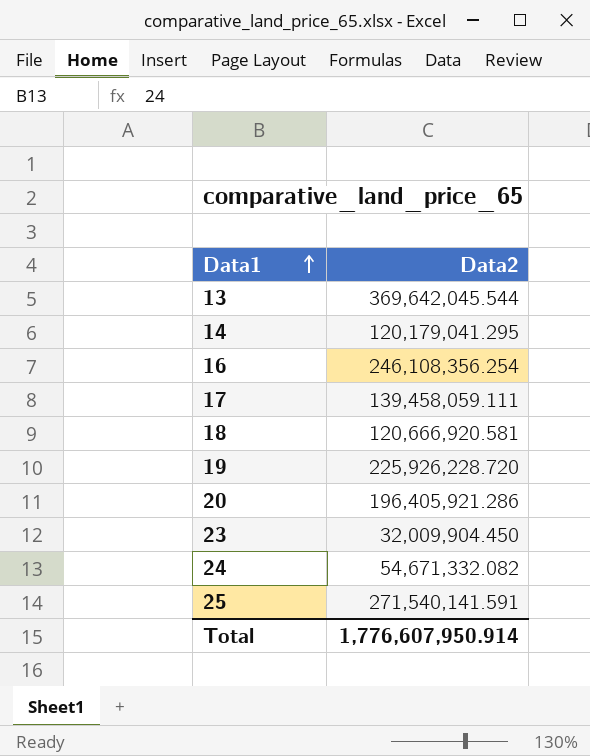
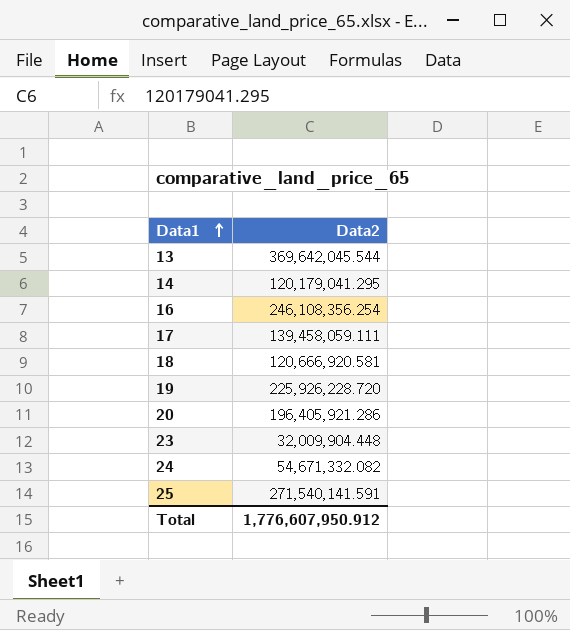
23 | Data2: 32,009,904.450 -> 32,009,904.448
Total | Data2: 1,776,607,950.914 -> 1,776,607,950.912

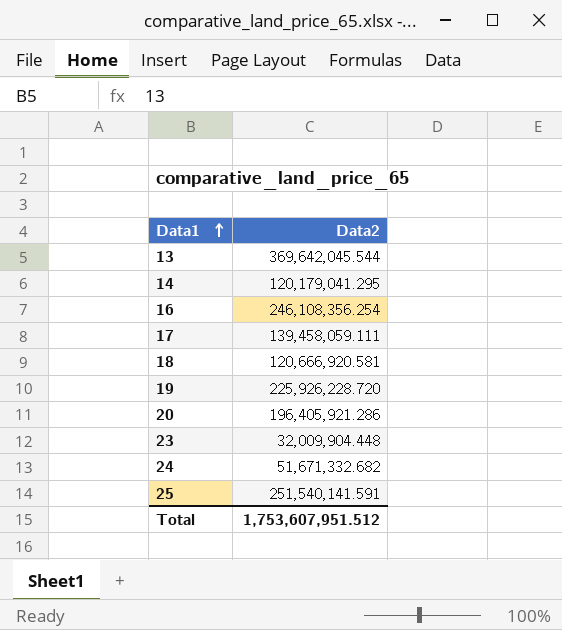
24 | Data2: 54,671,332.082 -> 51,671,332.682
25 | Data2: 271,540,141.591 -> 251,540,141.591
Total | Data2: 1,776,607,950.912 -> 1,753,607,951.512

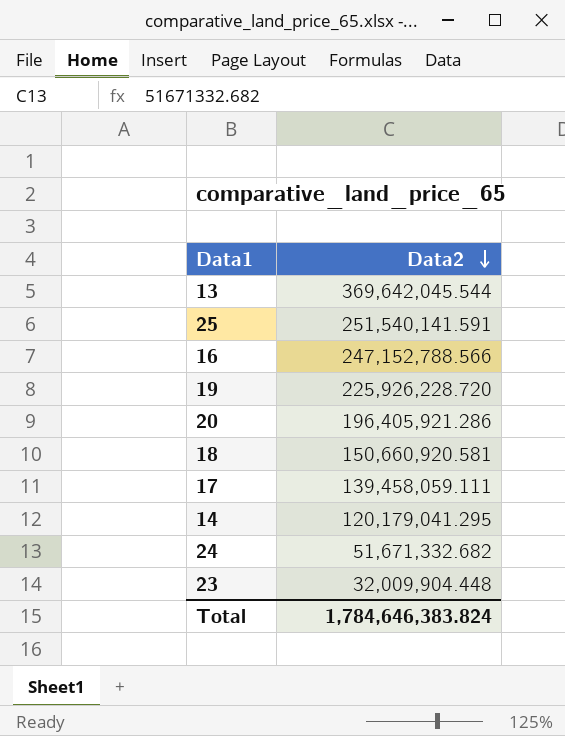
row order: Data1 ascending -> Data2 descending
16 | Data2: 246,108,356.254 -> 247,152,788.566
18 | Data2: 120,666,920.581 -> 150,660,920.581
Total | Data2: 1,753,607,951.512 -> 1,784,646,383.824

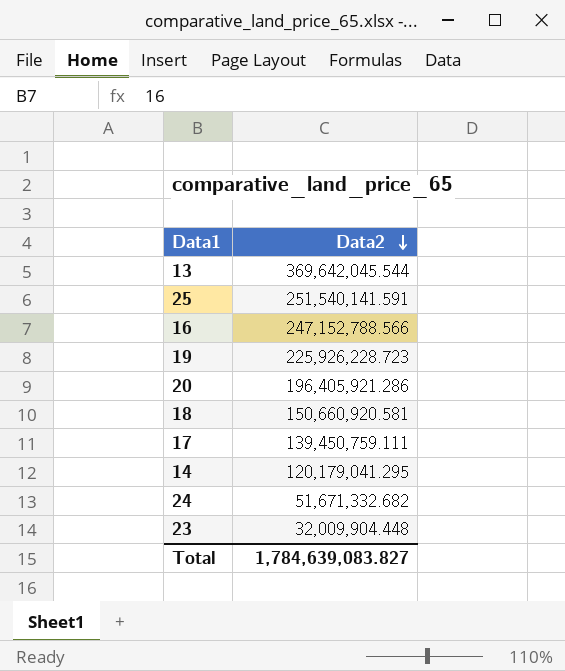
19 | Data2: 225,926,228.720 -> 225,926,228.723
17 | Data2: 139,458,059.111 -> 139,450,759.111
Total | Data2: 1,784,646,383.824 -> 1,784,639,083.827

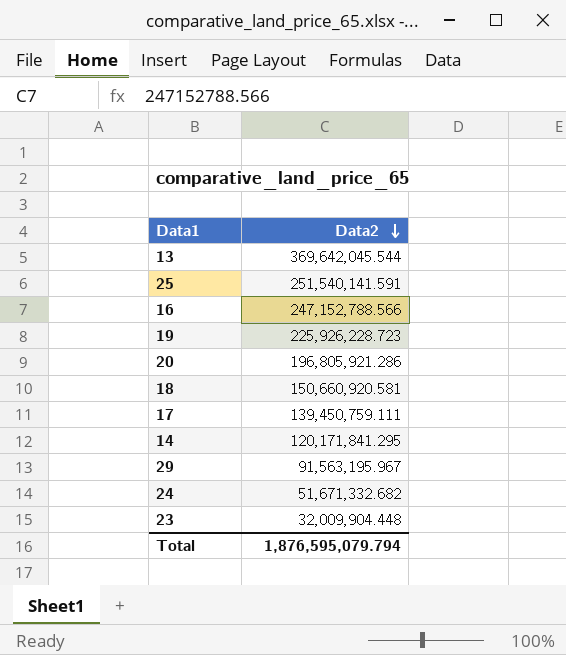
20 | Data2: 196,405,921.286 -> 196,805,921.286
14 | Data2: 120,179,041.295 -> 120,171,841.295
row 29: none -> 91,563,195.967
Total | Data2: 1,784,639,083.827 -> 1,876,595,079.794

